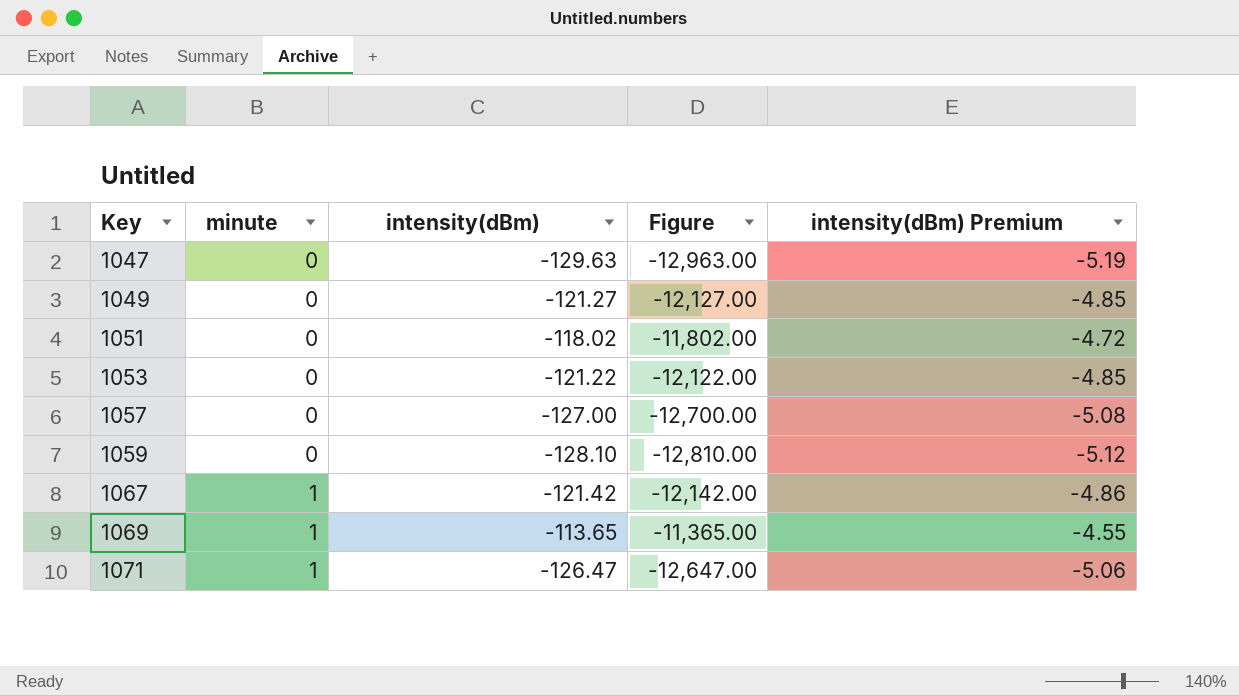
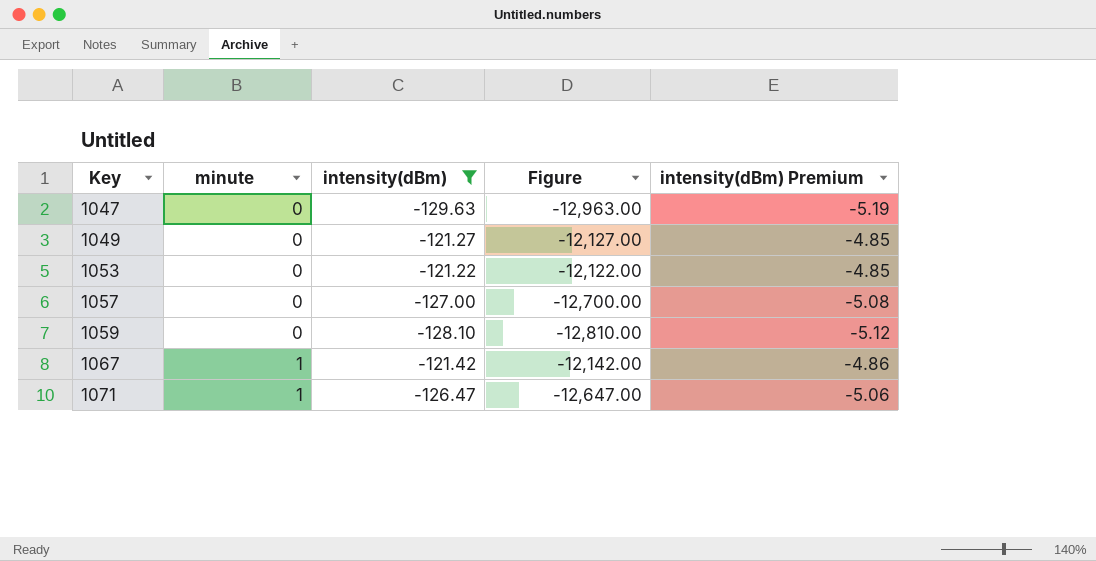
filter: none -> intensity(dBm) <= -121.22

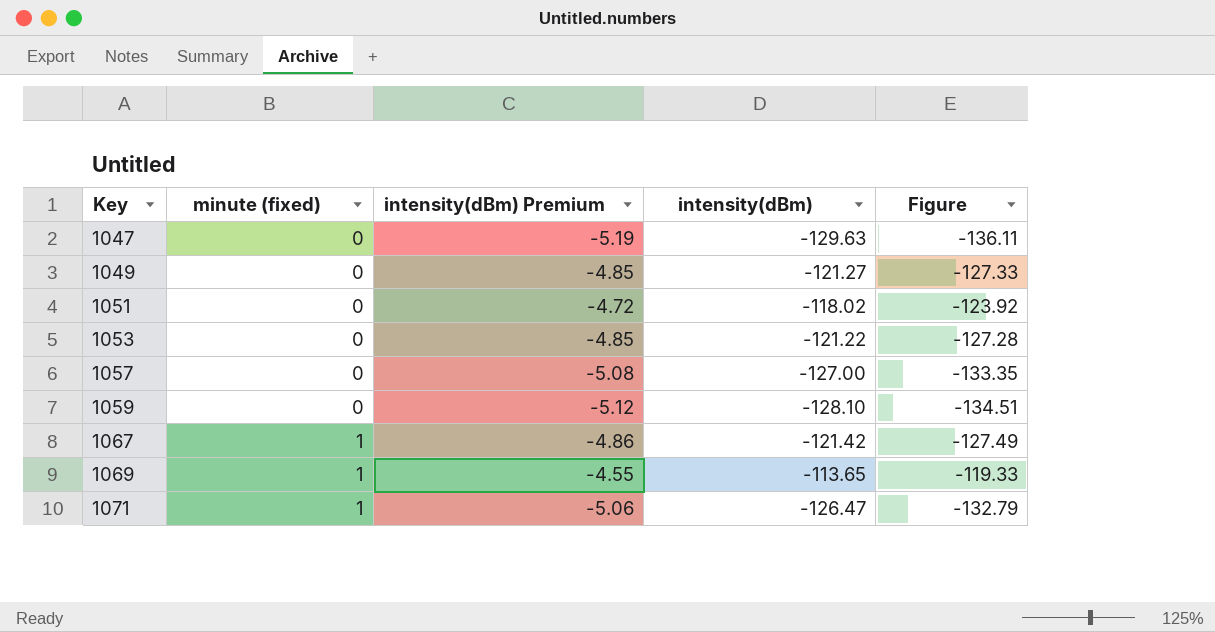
filter: intensity(dBm) <= -121.22 -> none
column name: minute -> minute (fixed)
column intensity(dBm) Premium | position: 5 -> 3
column Figure | formula: [intensity(dBm)] * 100 -> [intensity(dBm)] * 1.05

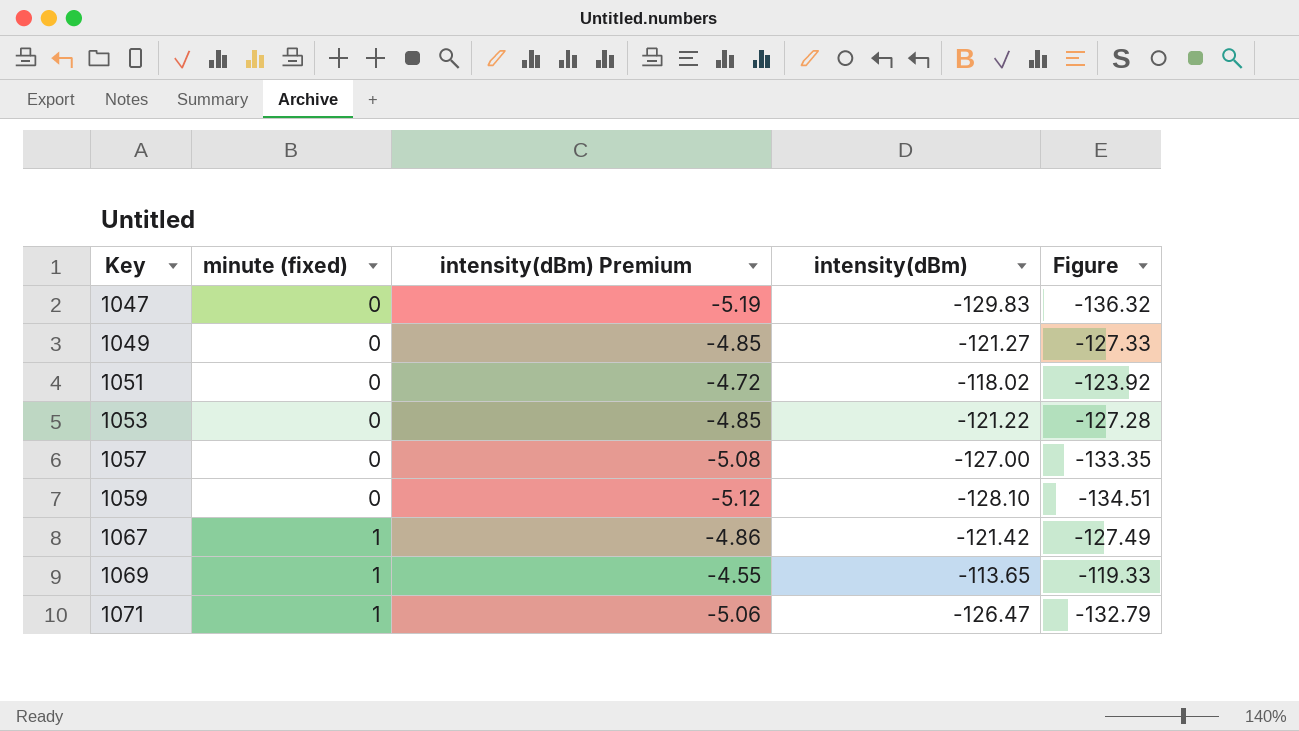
1047 | intensity(dBm): -129.63 -> -129.83
1047 | Figure: -136.11 -> -136.32

